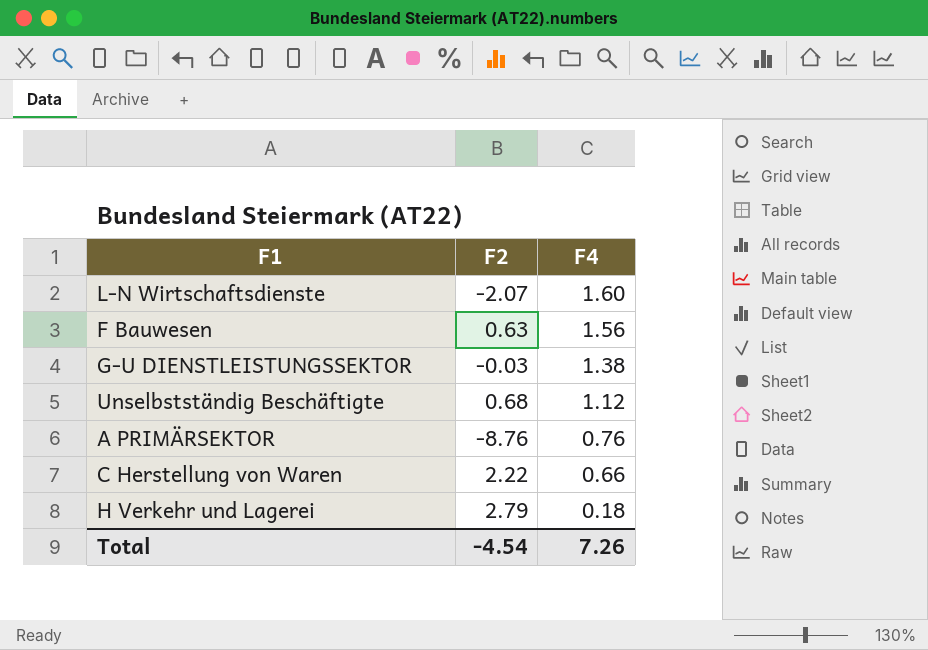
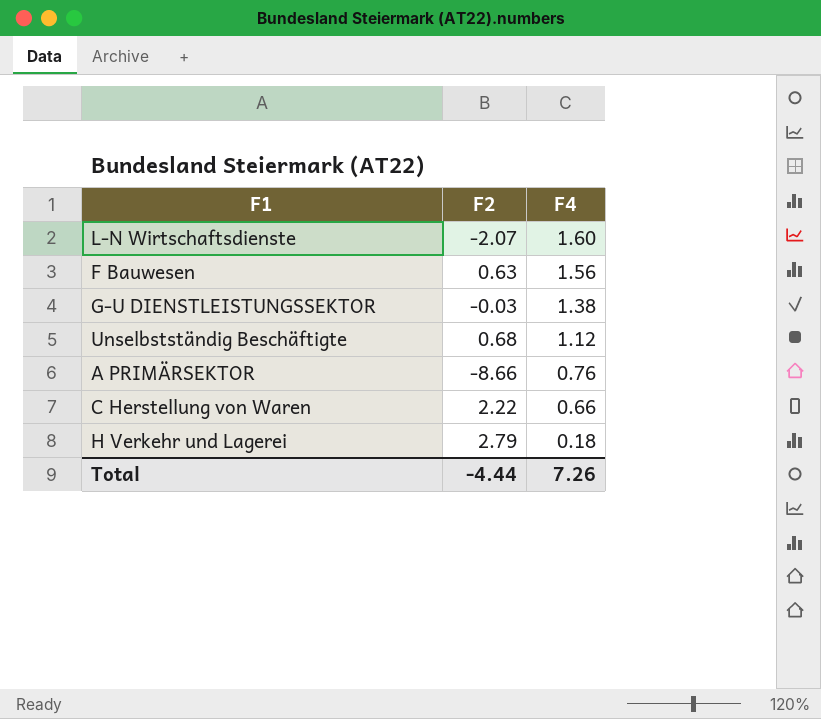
A PRIMÄRSEKTOR | F2: -8.76 -> -8.66
Total | F2: -4.54 -> -4.44

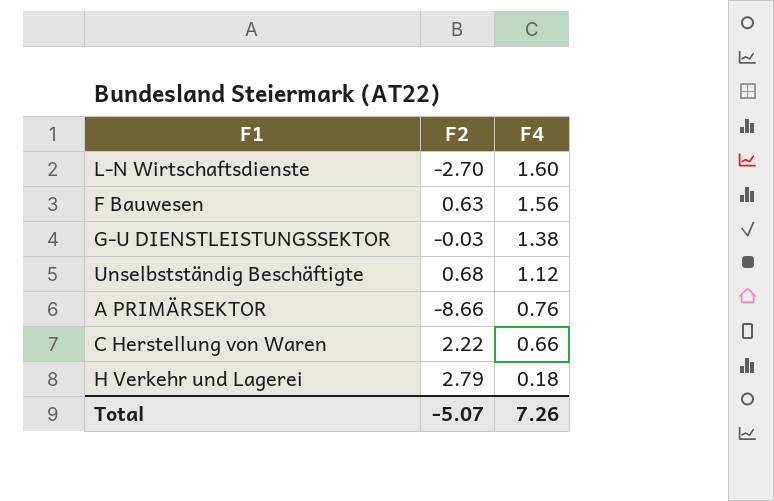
L-N Wirtschaftsdienste | F2: -2.07 -> -2.70
Total | F2: -4.44 -> -5.07

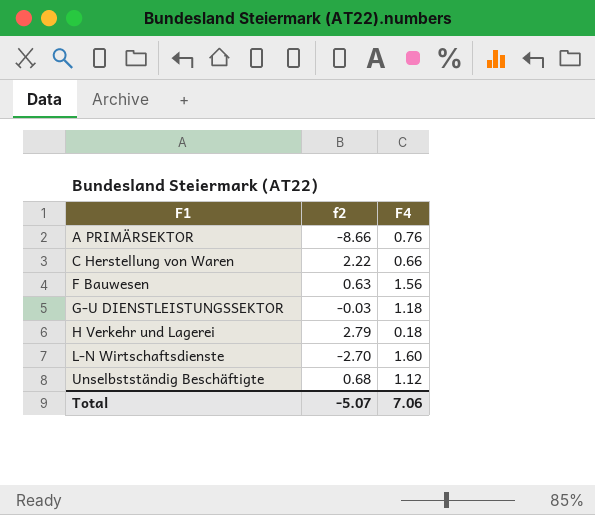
row order: F4 descending -> F1 ascending
column name: F2 -> f2
G-U DIENSTLEISTUNGSSEKTOR | F4: 1.38 -> 1.18
Total | F4: 7.26 -> 7.06

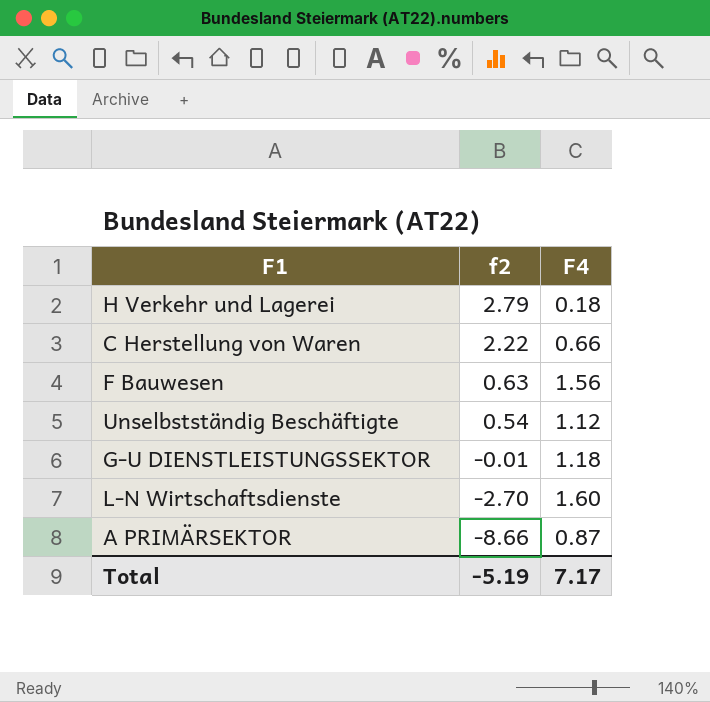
row order: F1 ascending -> f2 descending
Unselbstständig Beschäftigte | f2: 0.68 -> 0.54
G-U DIENSTLEISTUNGSSEKTOR | f2: -0.03 -> -0.01
A PRIMÄRSEKTOR | F4: 0.76 -> 0.87
Total | f2: -5.07 -> -5.19
Total | F4: 7.06 -> 7.17

